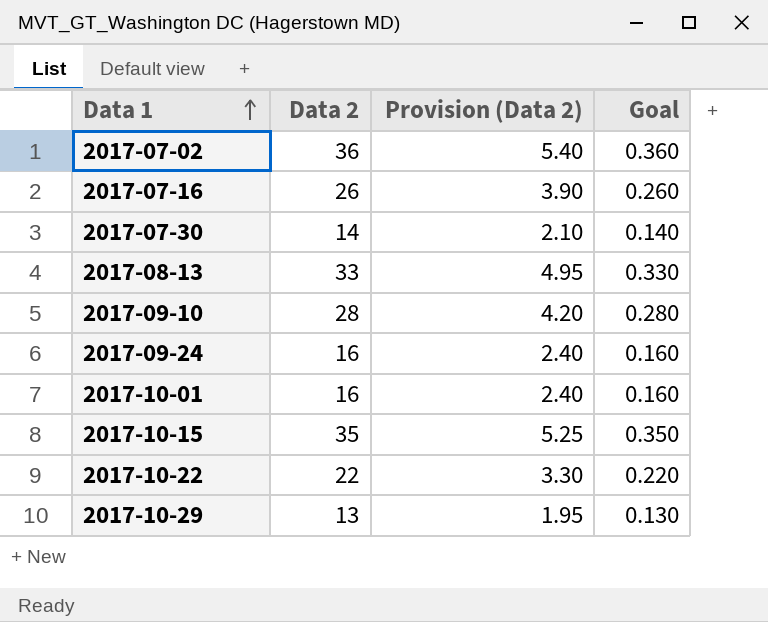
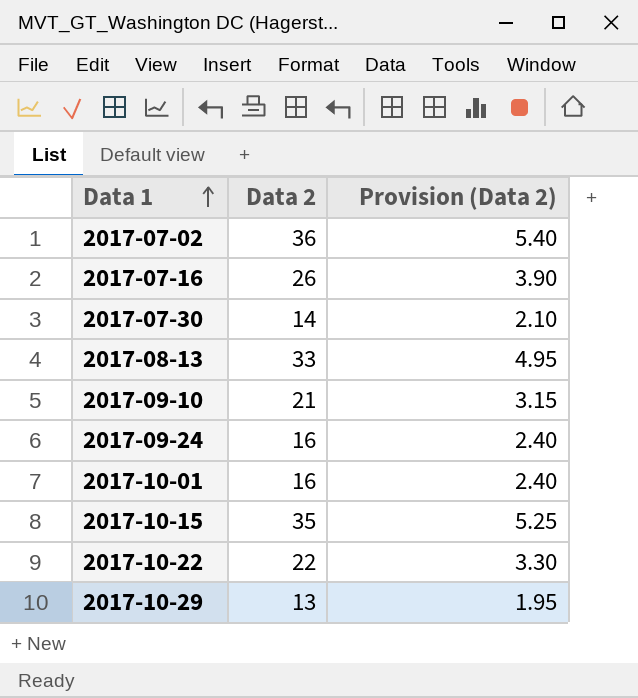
column Goal | formula: [Data 2] * 0.01 -> none
2017-09-10 | Data 2: 28 -> 21
2017-09-10 | Provision (Data 2): 4.20 -> 3.15

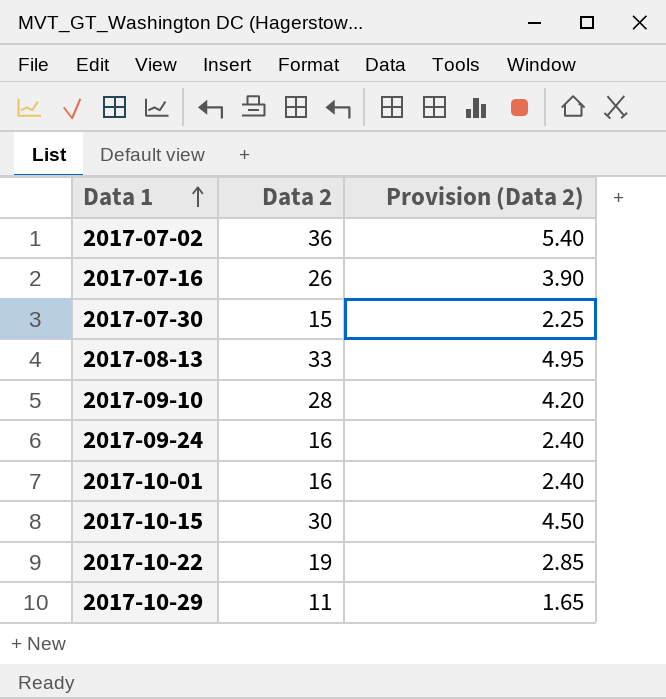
2017-07-30 | Data 2: 14 -> 15
2017-07-30 | Provision (Data 2): 2.10 -> 2.25
2017-09-10 | Data 2: 21 -> 28
2017-09-10 | Provision (Data 2): 3.15 -> 4.20
2017-10-15 | Data 2: 35 -> 30
2017-10-15 | Provision (Data 2): 5.25 -> 4.50
2017-10-22 | Data 2: 22 -> 19
2017-10-22 | Provision (Data 2): 3.30 -> 2.85
2017-10-29 | Data 2: 13 -> 11
2017-10-29 | Provision (Data 2): 1.95 -> 1.65

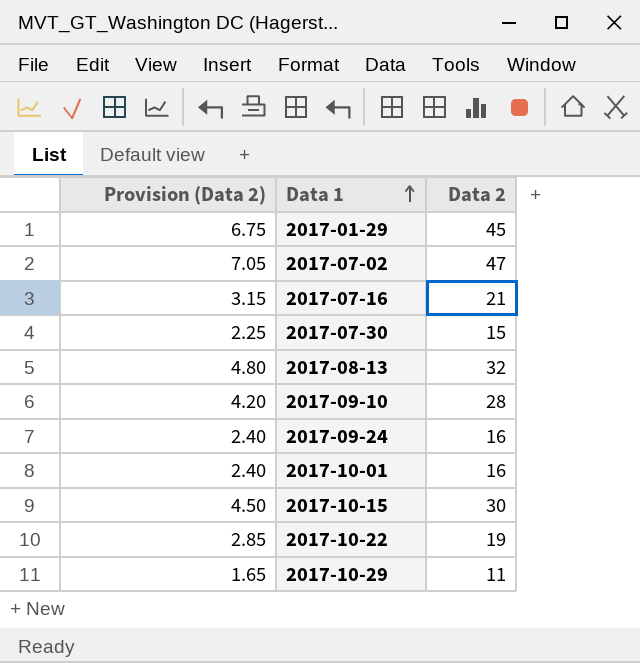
column Provision (Data 2) | position: 3 -> 1
row 2017-01-29: none -> 6.75 | 45
2017-07-02 | Provision (Data 2): 5.40 -> 7.05
2017-07-02 | Data 2: 36 -> 47
2017-07-16 | Provision (Data 2): 3.90 -> 3.15
2017-07-16 | Data 2: 26 -> 21
2017-08-13 | Provision (Data 2): 4.95 -> 4.80
2017-08-13 | Data 2: 33 -> 32

